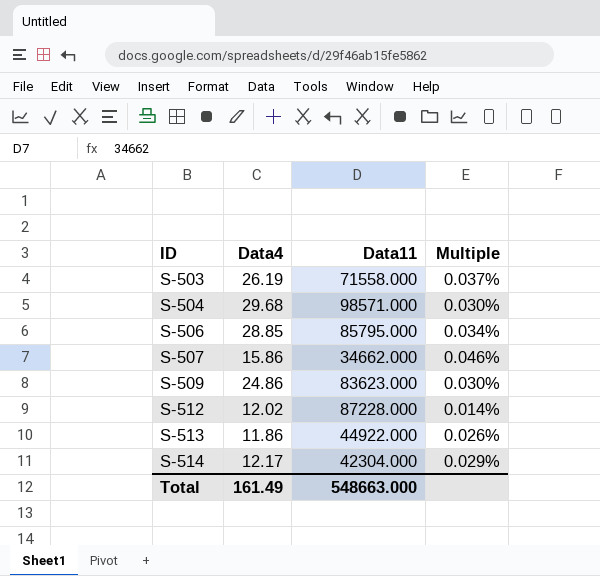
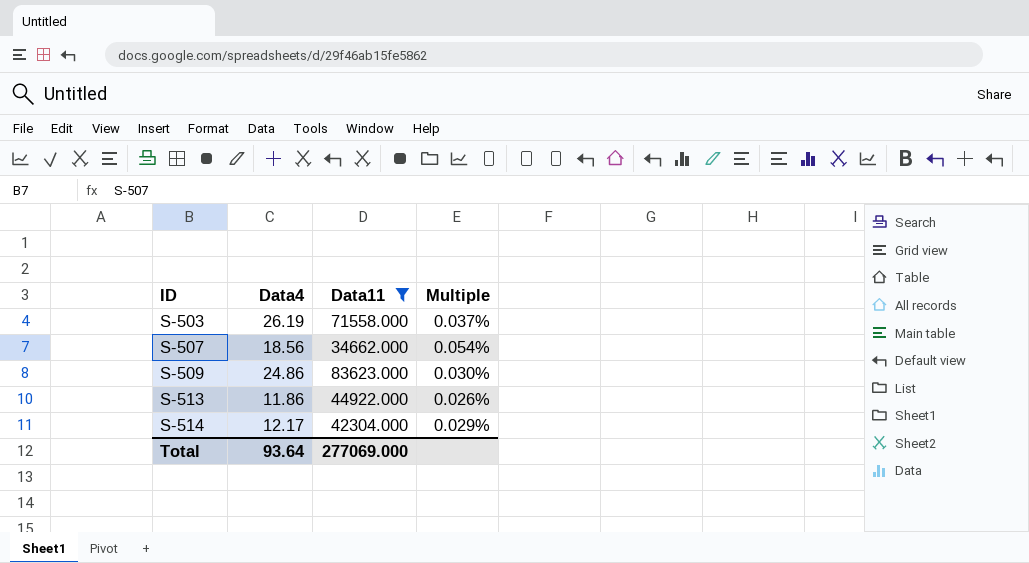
filter: none -> Data11 <= 83623.000
S-507 | Data4: 15.86 -> 18.56
S-507 | Multiple: 0.046% -> 0.054%
Total | Data4: 161.49 -> 93.64
Total | Data11: 548663.000 -> 277069.000

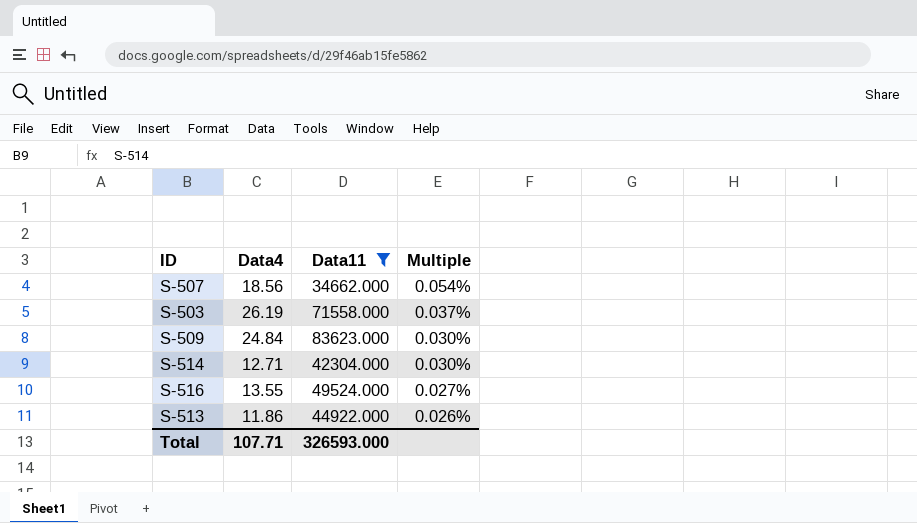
row order: ID ascending -> Multiple descending
S-509 | Data4: 24.86 -> 24.84
S-514 | Data4: 12.17 -> 12.71
S-514 | Multiple: 0.029% -> 0.030%
row S-516: none -> 13.55 | 49524.000 | 0.027%
Total | Data4: 93.64 -> 107.71
Total | Data11: 277069.000 -> 326593.000

